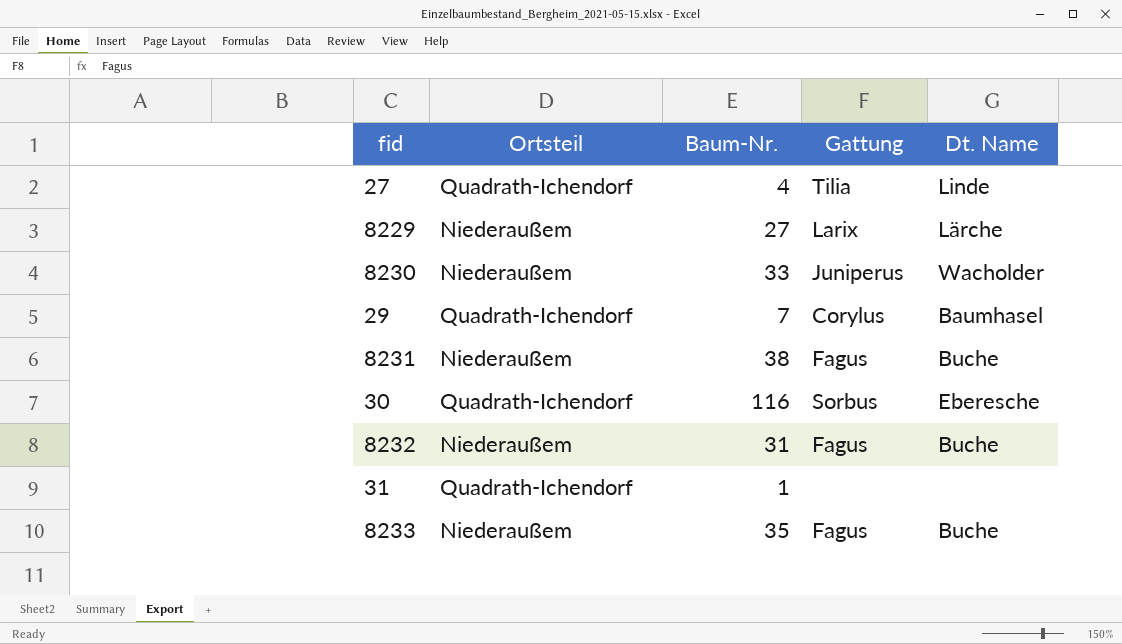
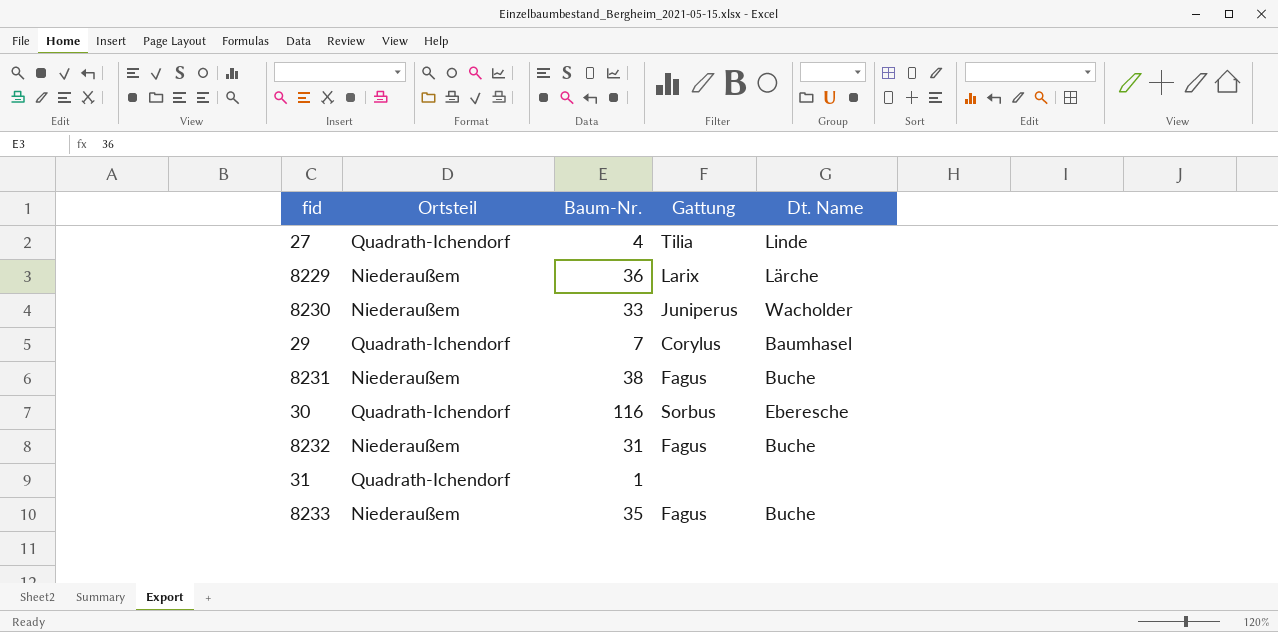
8229 | Baum-Nr.: 27 -> 36

